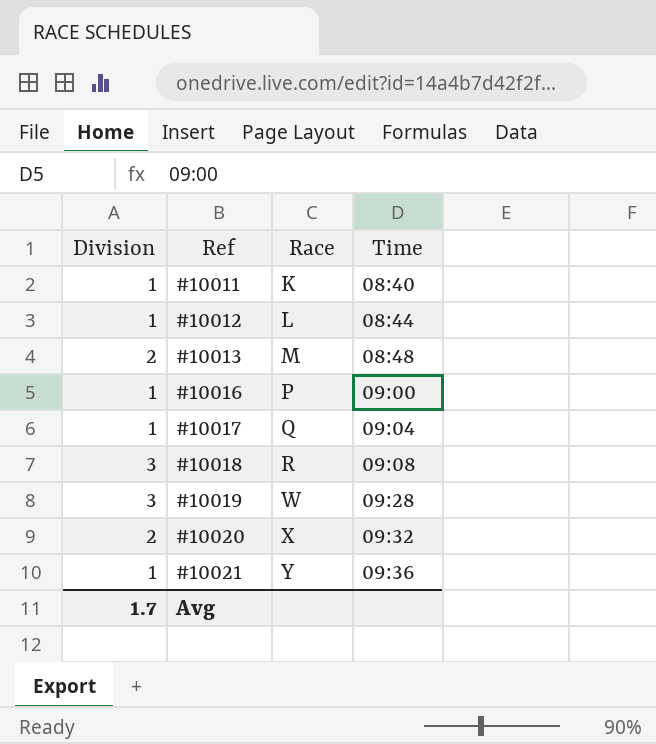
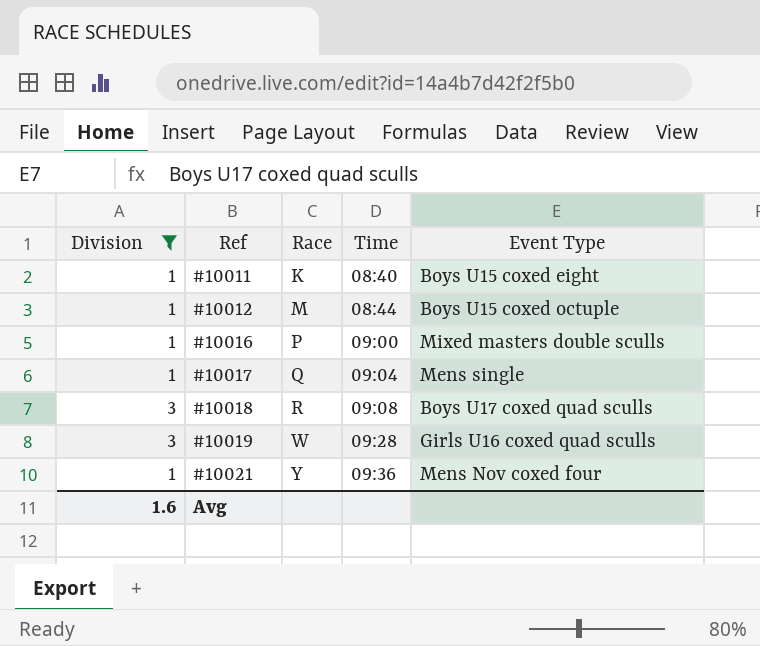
filter: none -> Division != 2
column Event Type | position: none -> 5
#10012 | Race: L -> M
Avg | Division: 1.7 -> 1.6

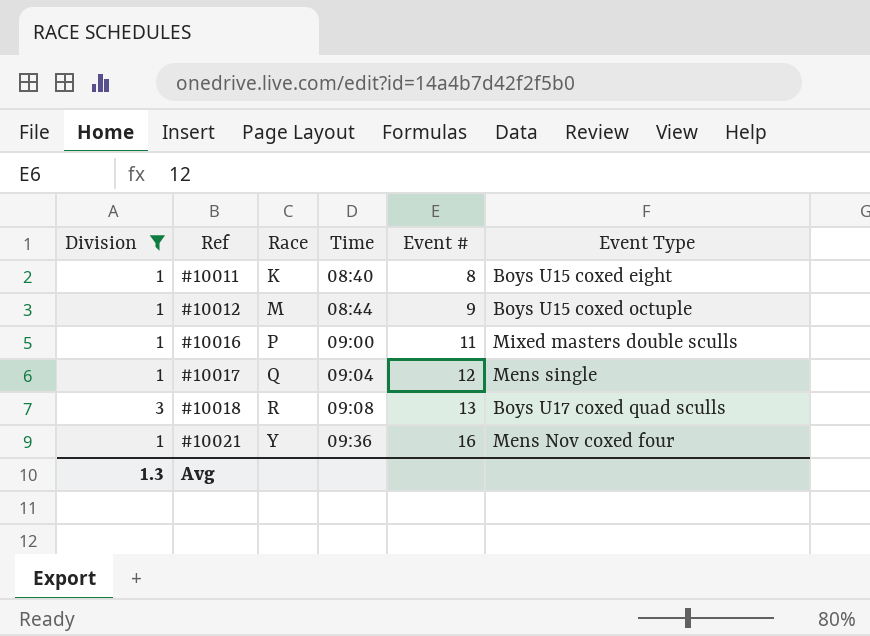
column Event # | position: none -> 5
row #10019: 3 | W | 09:28 | Girls U16 coxed quad sculls -> none
Avg | Division: 1.6 -> 1.3

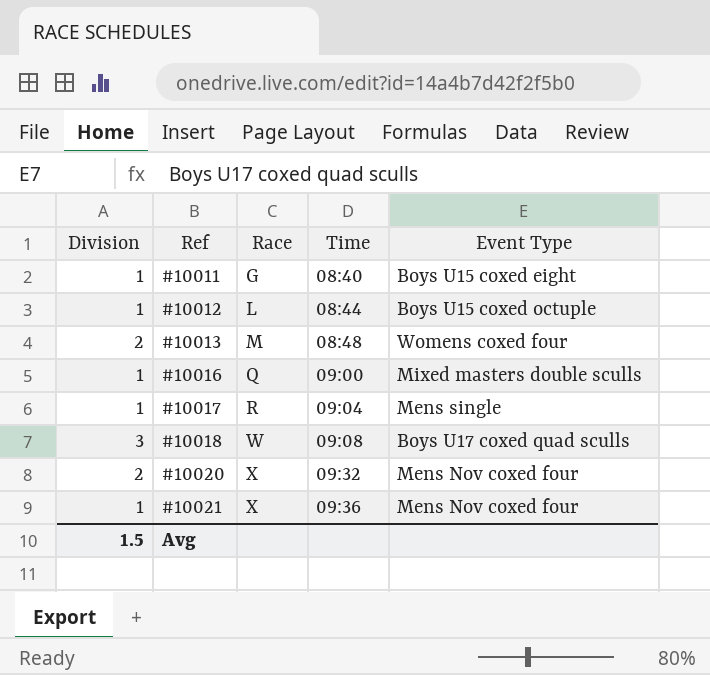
filter: Division != 2 -> none
column Event # | position: 5 -> none
#10011 | Race: K -> G
#10012 | Race: M -> L
#10016 | Race: P -> Q
#10017 | Race: Q -> R
#10018 | Race: R -> W
#10021 | Race: Y -> X
Avg | Division: 1.3 -> 1.5

